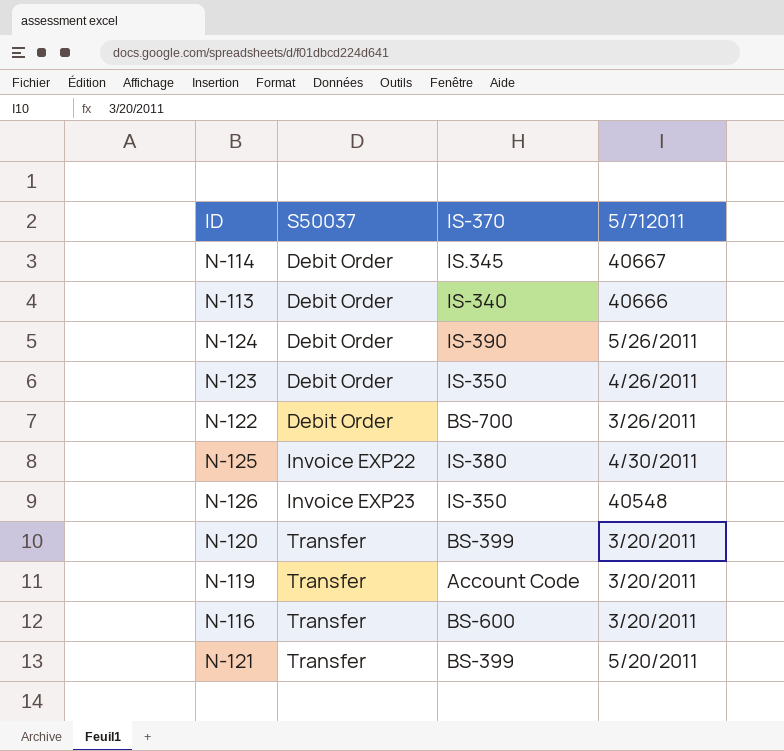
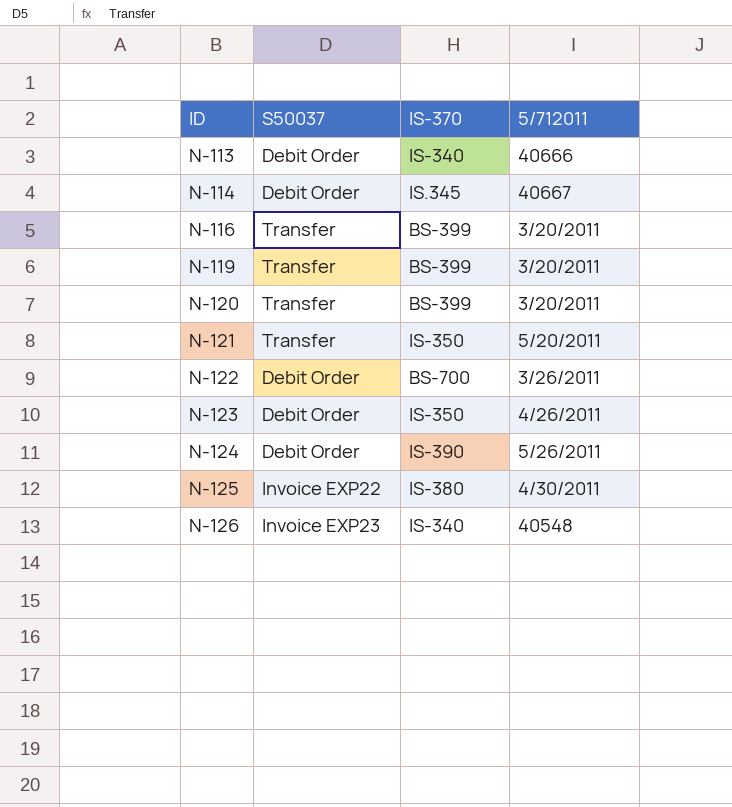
row order: S50037 ascending -> ID ascending
N-116 | IS-370: BS-600 -> BS-399
N-119 | IS-370: Account Code -> BS-399
N-121 | IS-370: BS-399 -> IS-350
N-126 | IS-370: IS-350 -> IS-340

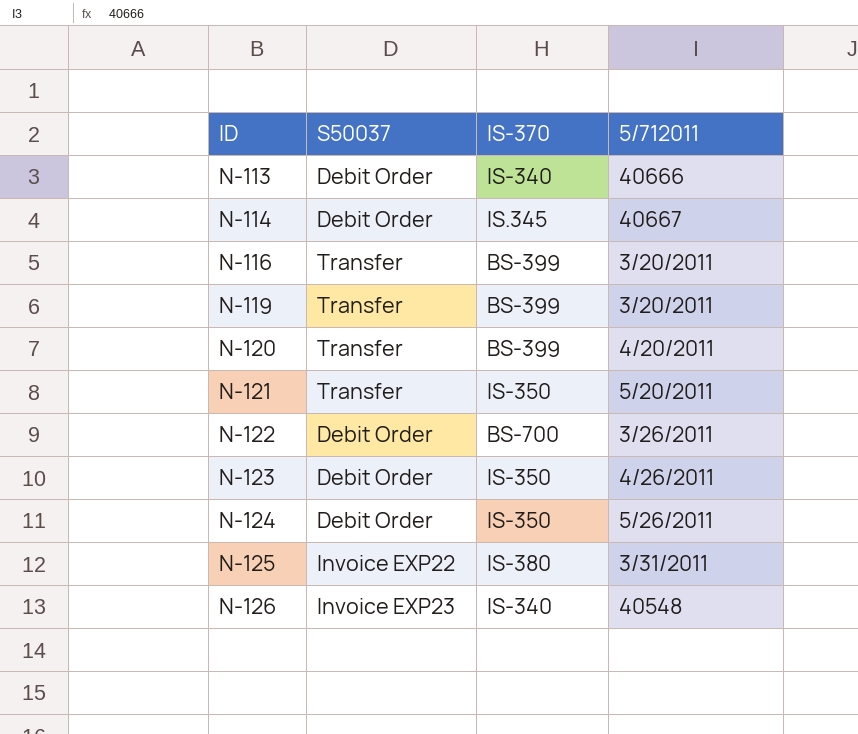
N-120 | 5/712011: 3/20/2011 -> 4/20/2011
N-124 | IS-370: IS-390 -> IS-350
N-125 | 5/712011: 4/30/2011 -> 3/31/2011

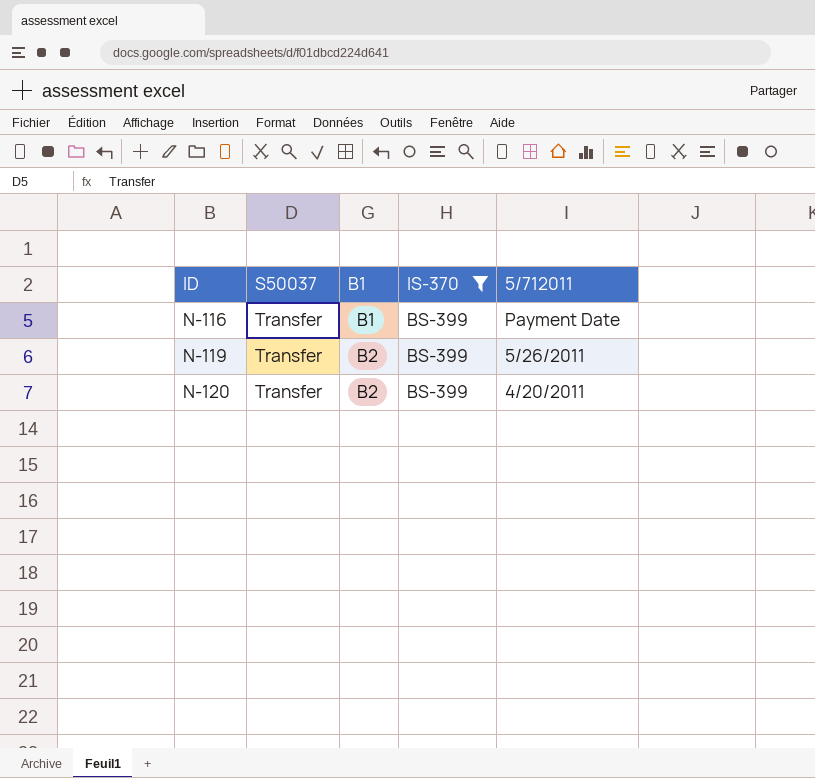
filter: none -> IS-370 = BS-399
column B1 | position: none -> 3
N-116 | 5/712011: 3/20/2011 -> Payment Date
N-119 | 5/712011: 3/20/2011 -> 5/26/2011

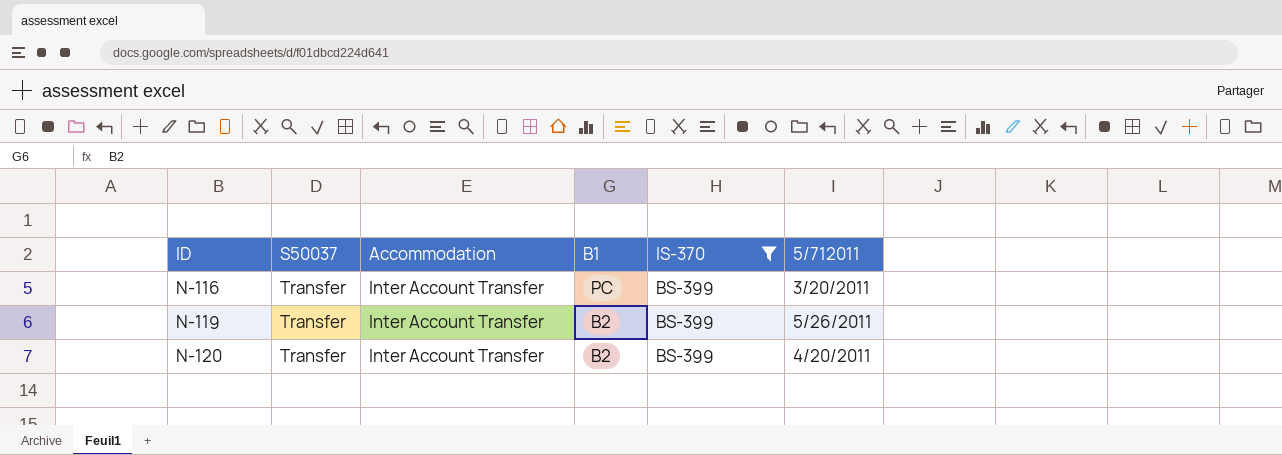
column Accommodation | position: none -> 3
N-116 | B1: B1 -> PC
N-116 | 5/712011: Payment Date -> 3/20/2011

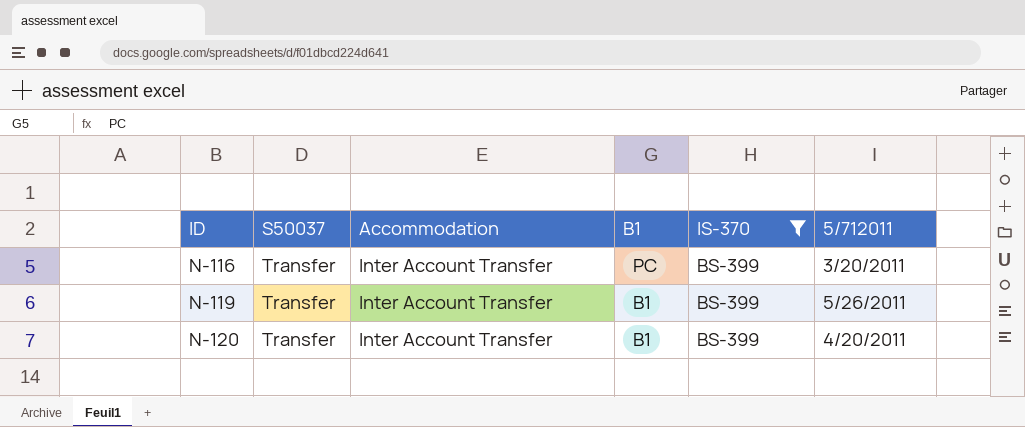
N-119 | B1: B2 -> B1
N-120 | B1: B2 -> B1

